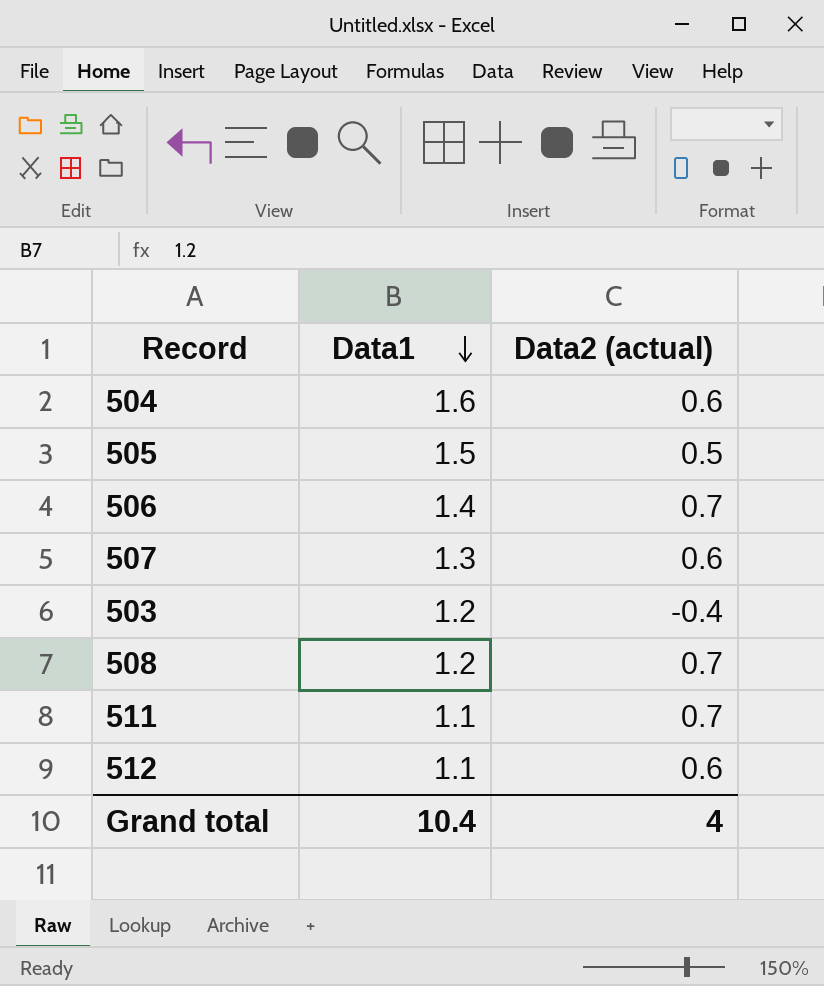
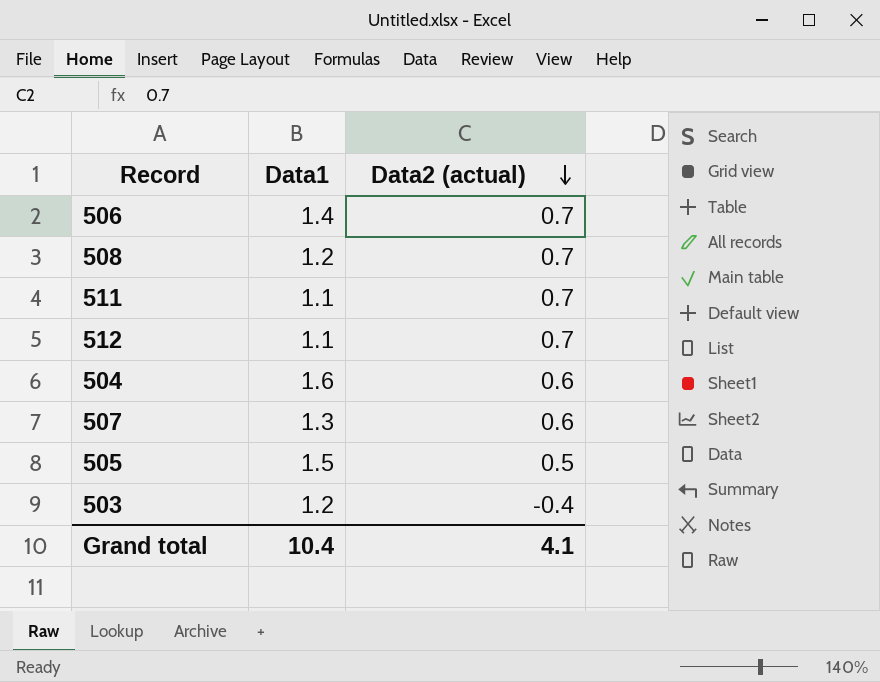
row order: Data1 descending -> Data2 (actual) descending
512 | Data2 (actual): 0.6 -> 0.7
Grand total | Data2 (actual): 4 -> 4.1

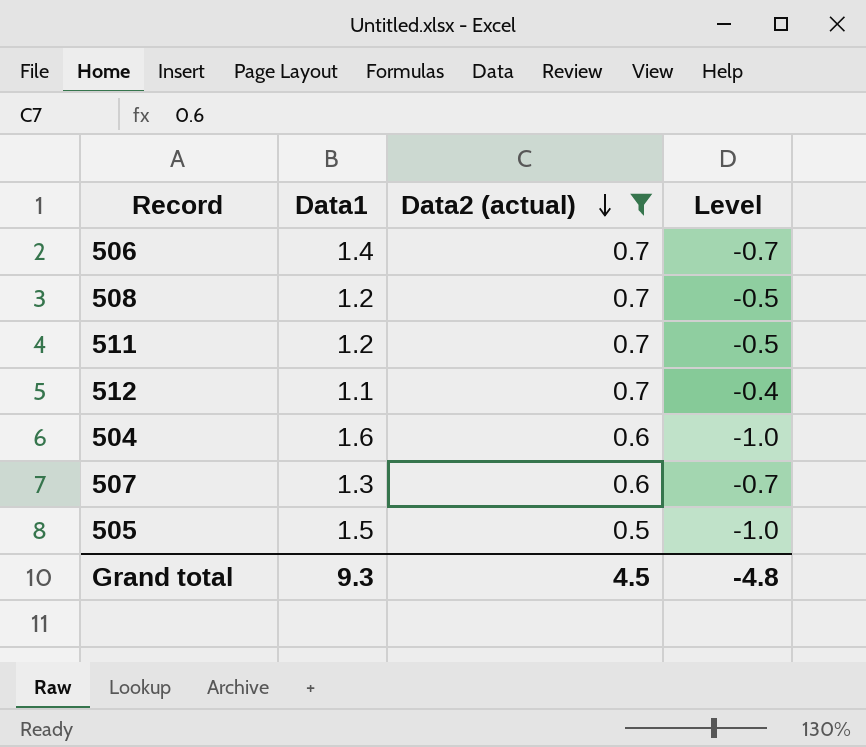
filter: none -> Data2 (actual) != -0.4
column Level | formula: none -> [Data2 (actual)] - [Data1]
511 | Data1: 1.1 -> 1.2
Grand total | Data1: 10.4 -> 9.3
Grand total | Data2 (actual): 4.1 -> 4.5

